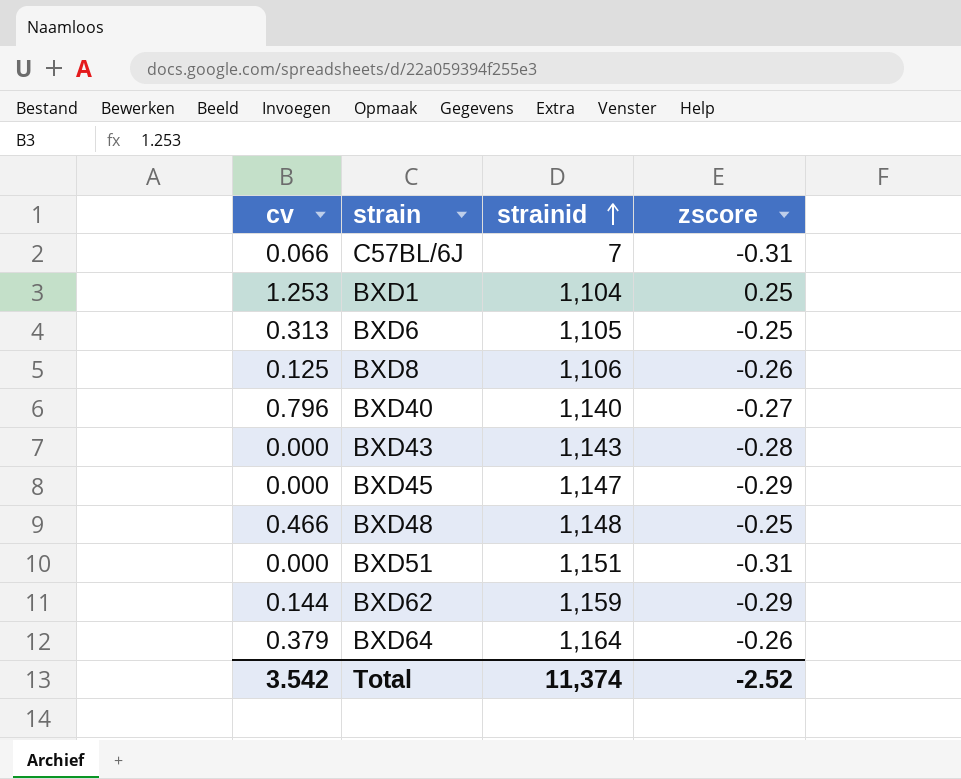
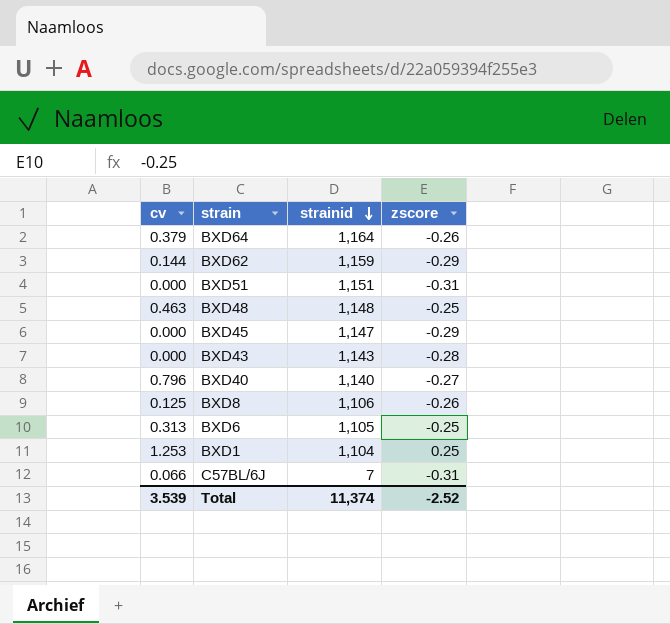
row order: strainid ascending -> strainid descending
BXD48 | cv: 0.466 -> 0.463
Total | cv: 3.542 -> 3.539

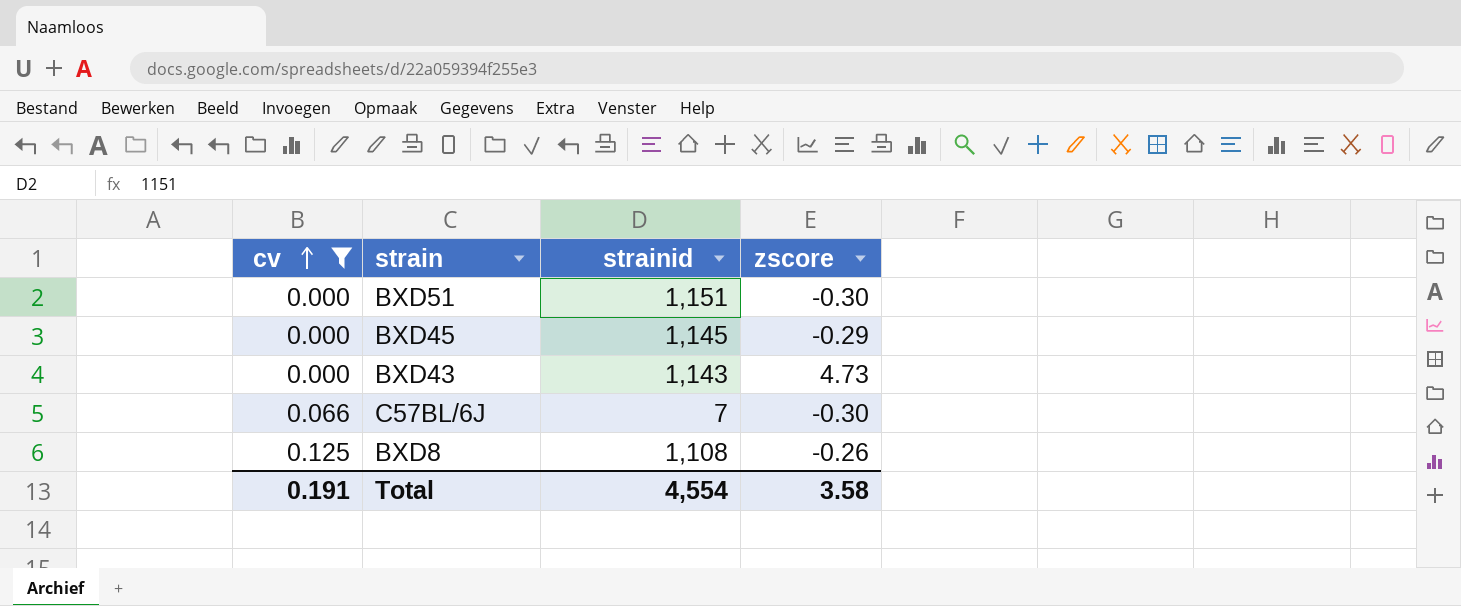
filter: none -> cv <= 0.125
row order: strainid descending -> cv ascending
BXD51 | zscore: -0.31 -> -0.30
BXD45 | strainid: 1,147 -> 1,145
BXD43 | zscore: -0.28 -> 4.73
C57BL/6J | zscore: -0.31 -> -0.30
BXD8 | strainid: 1,106 -> 1,108
Total | cv: 3.539 -> 0.191
Total | strainid: 11,374 -> 4,554
Total | zscore: -2.52 -> 3.58

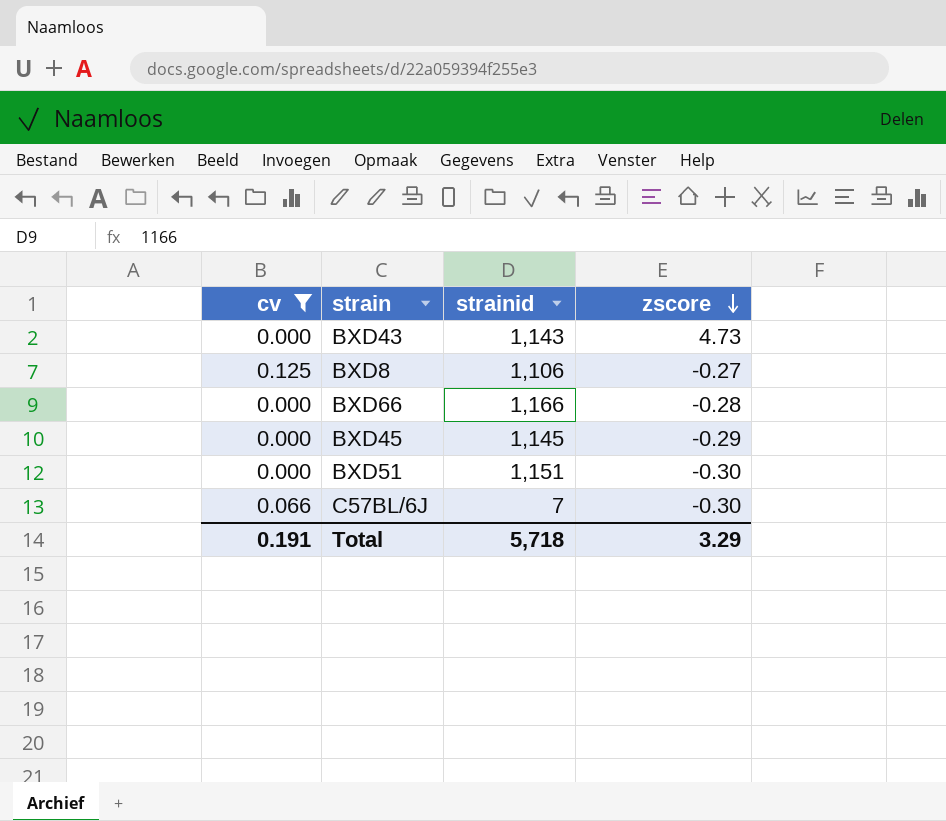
row order: cv ascending -> zscore descending
BXD8 | strainid: 1,108 -> 1,106
BXD8 | zscore: -0.26 -> -0.27
row BXD66: none -> 0.000 | 1,166 | -0.28
Total | strainid: 4,554 -> 5,718
Total | zscore: 3.58 -> 3.29

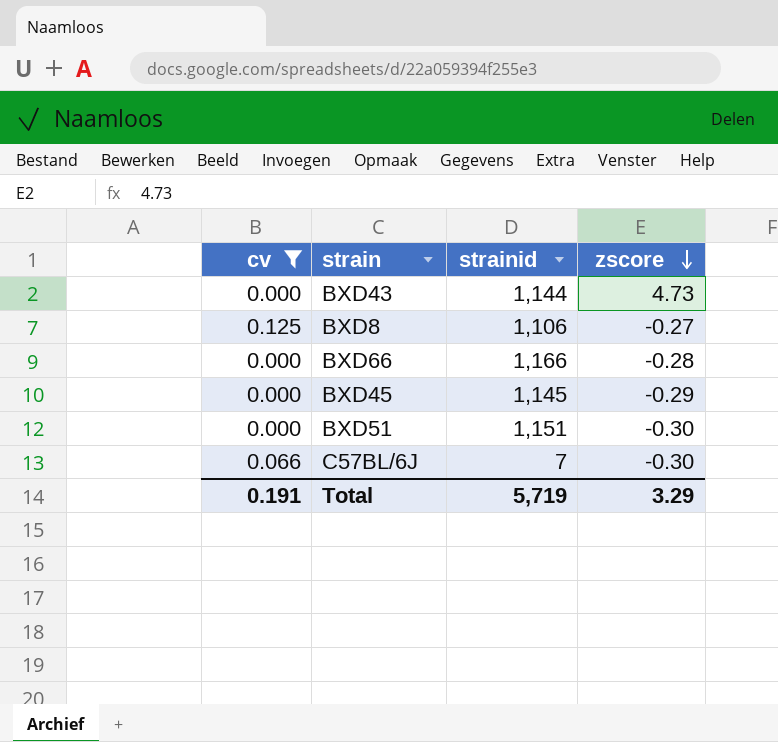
BXD43 | strainid: 1,143 -> 1,144
Total | strainid: 5,718 -> 5,719

